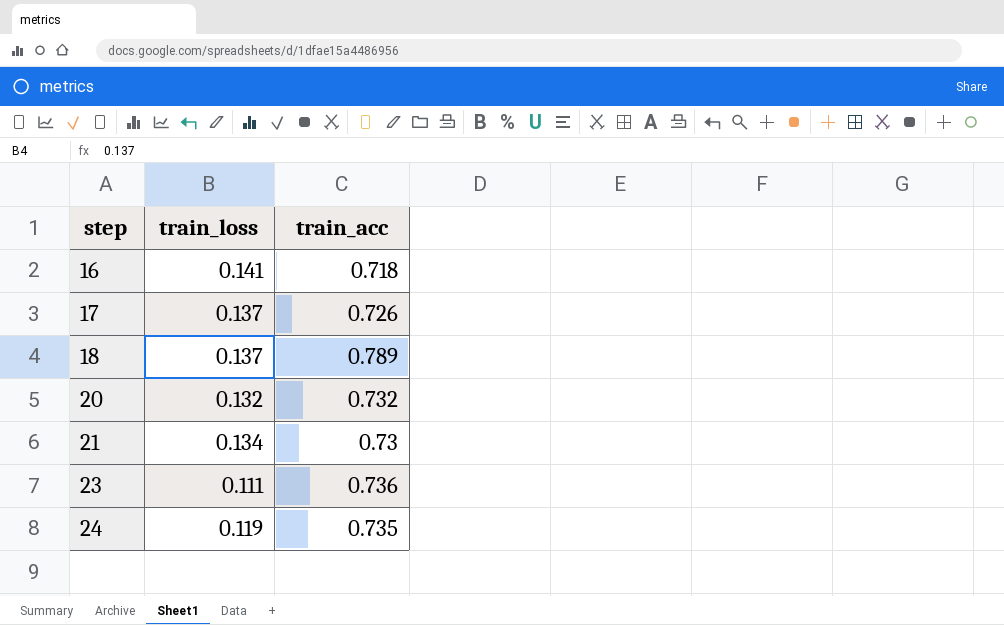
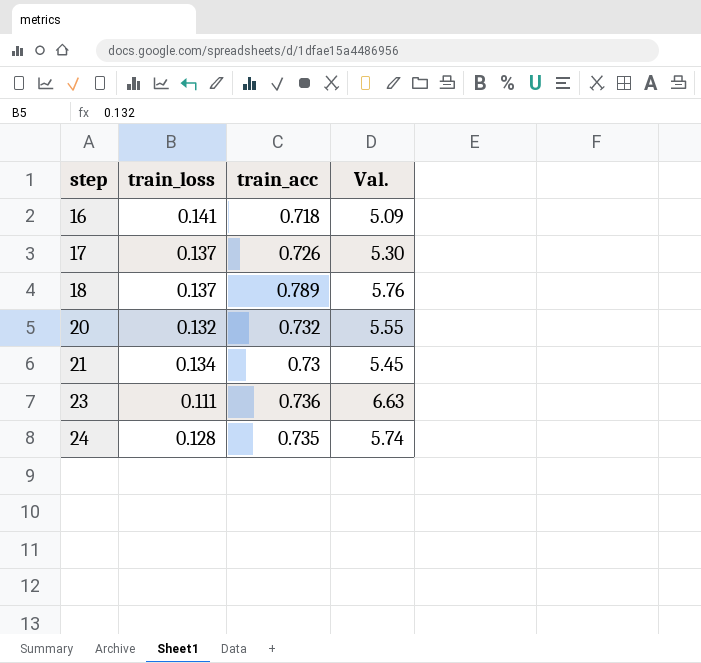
column Val. | formula: none -> [train_acc] / [train_loss]
24 | train_loss: 0.119 -> 0.128

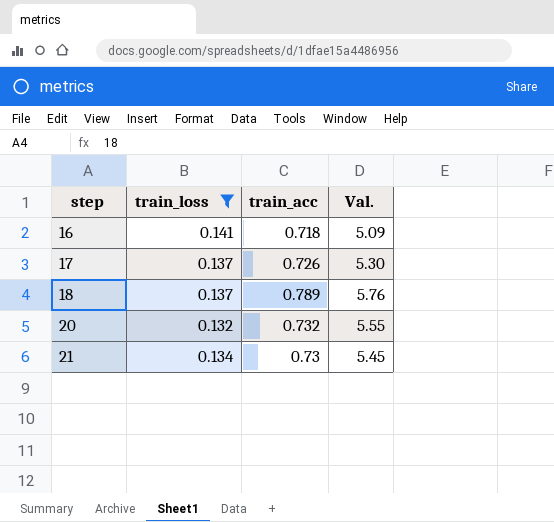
filter: none -> train_loss >= 0.132

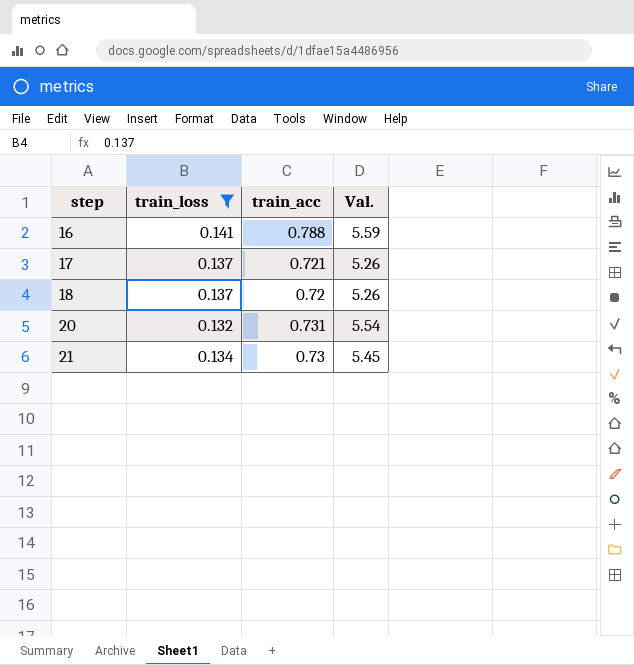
16 | train_acc: 0.718 -> 0.788
16 | Val.: 5.09 -> 5.59
17 | train_acc: 0.726 -> 0.721
17 | Val.: 5.30 -> 5.26
18 | train_acc: 0.789 -> 0.72
18 | Val.: 5.76 -> 5.26
20 | train_acc: 0.732 -> 0.731
20 | Val.: 5.55 -> 5.54

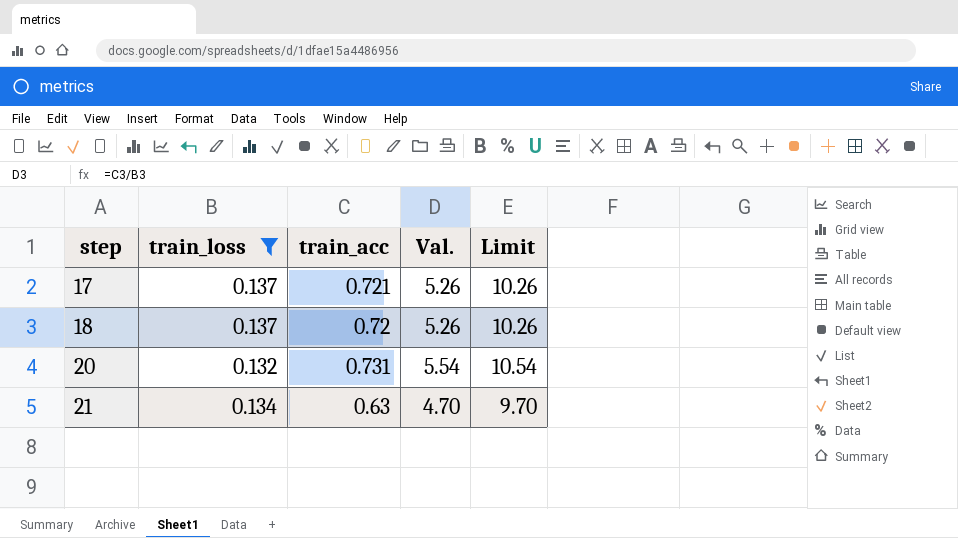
column Limit | formula: none -> [Val.] + 5
row 16: 0.141 | 0.788 | 5.59 -> none
21 | train_acc: 0.73 -> 0.63
21 | Val.: 5.45 -> 4.70

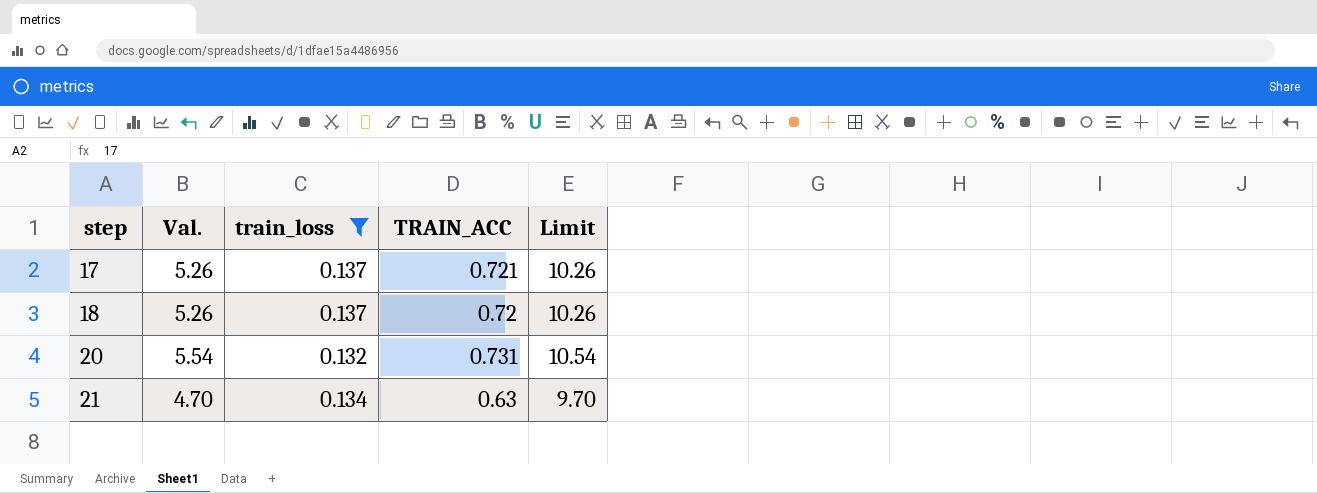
column Val. | position: 4 -> 2
column name: train_acc -> TRAIN_ACC

